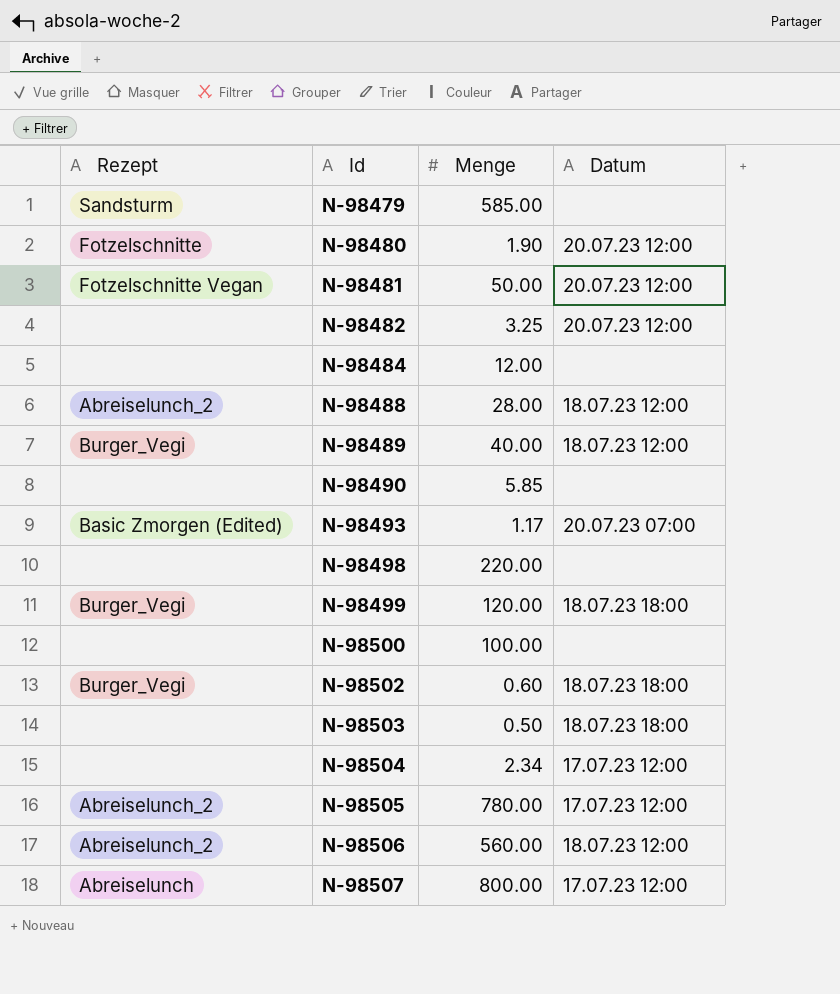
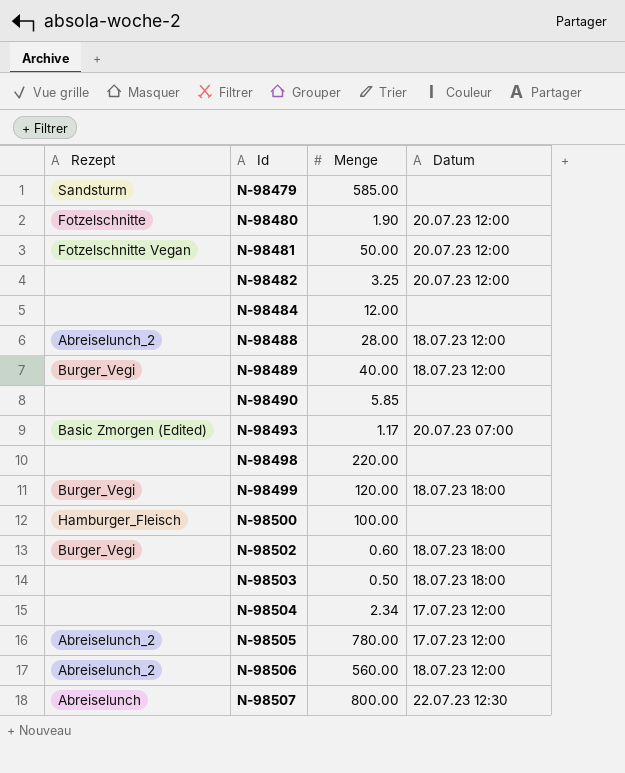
N-98500 | Rezept: none -> Hamburger_Fleisch
N-98507 | Datum: 17.07.23 12:00 -> 22.07.23 12:30

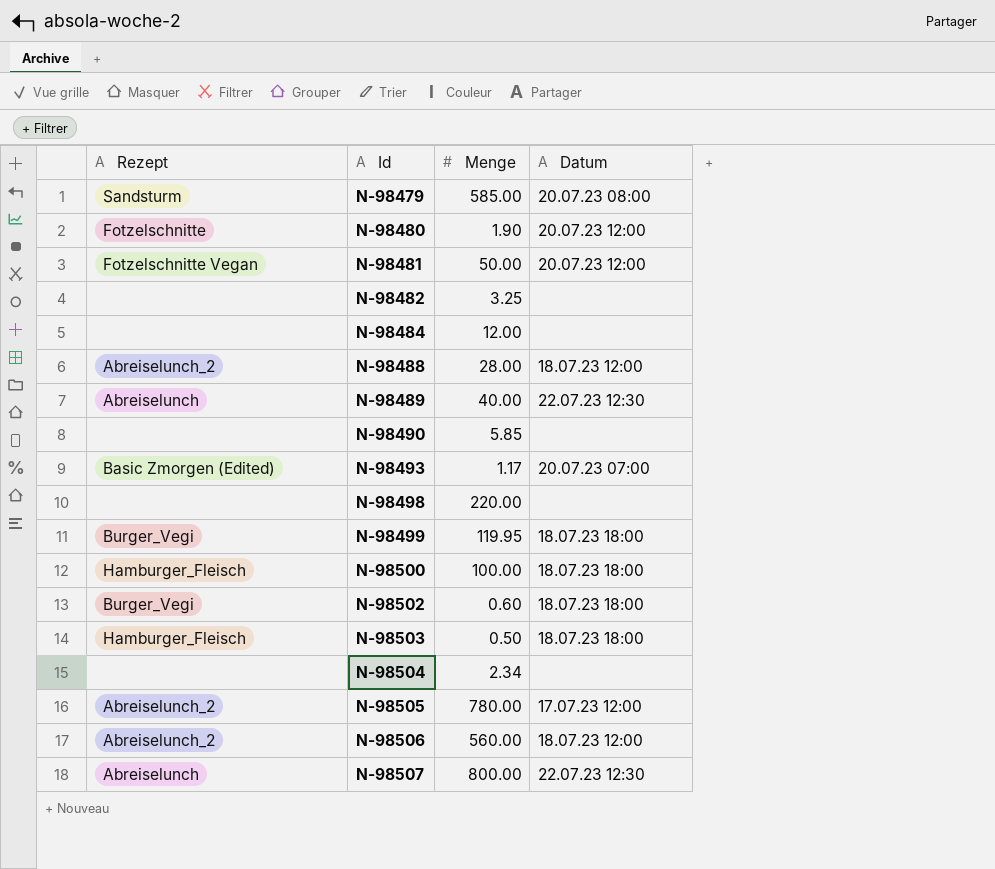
N-98479 | Datum: none -> 20.07.23 08:00
N-98482 | Datum: 20.07.23 12:00 -> none
N-98489 | Rezept: Burger_Vegi -> Abreiselunch
N-98489 | Datum: 18.07.23 12:00 -> 22.07.23 12:30
N-98499 | Menge: 120.00 -> 119.95
N-98500 | Datum: none -> 18.07.23 18:00
N-98503 | Rezept: none -> Hamburger_Fleisch
N-98504 | Datum: 17.07.23 12:00 -> none

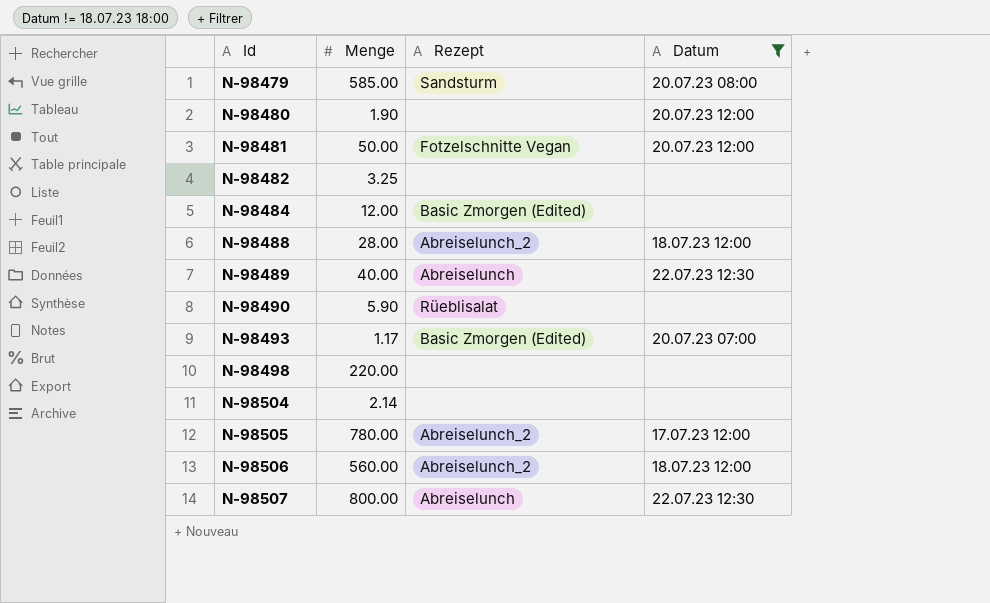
filter: none -> Datum != 18.07.23 18:00
column Rezept | position: 1 -> 3
N-98480 | Rezept: Fotzelschnitte -> none
N-98484 | Rezept: none -> Basic Zmorgen (Edited)
N-98490 | Menge: 5.85 -> 5.90
N-98490 | Rezept: none -> Rüeblisalat
N-98504 | Menge: 2.34 -> 2.14

